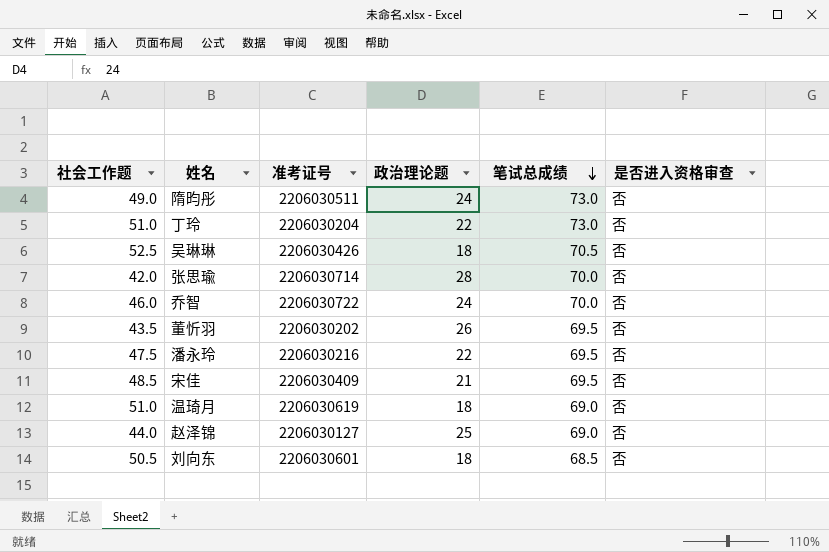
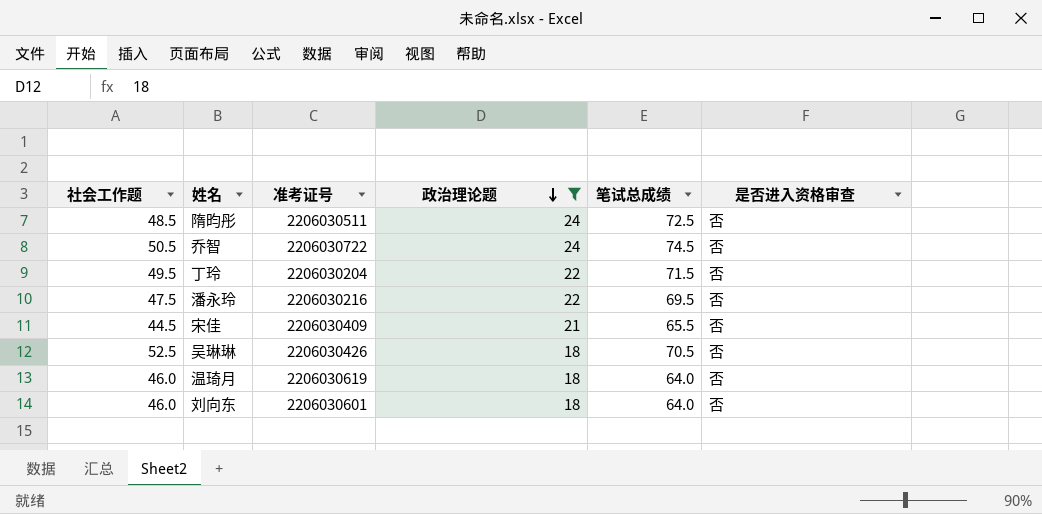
filter: none -> 政治理论题 <= 24
row order: 笔试总成绩 descending -> 政治理论题 descending
隋昀彤 | 社会工作题: 49.0 -> 48.5
隋昀彤 | 笔试总成绩: 73.0 -> 72.5
乔智 | 社会工作题: 46.0 -> 50.5
乔智 | 笔试总成绩: 70.0 -> 74.5
丁玲 | 社会工作题: 51.0 -> 49.5
丁玲 | 笔试总成绩: 73.0 -> 71.5
宋佳 | 社会工作题: 48.5 -> 44.5
宋佳 | 笔试总成绩: 69.5 -> 65.5
温琦月 | 社会工作题: 51.0 -> 46.0
温琦月 | 笔试总成绩: 69.0 -> 64.0
刘向东 | 社会工作题: 50.5 -> 46.0
刘向东 | 笔试总成绩: 68.5 -> 64.0

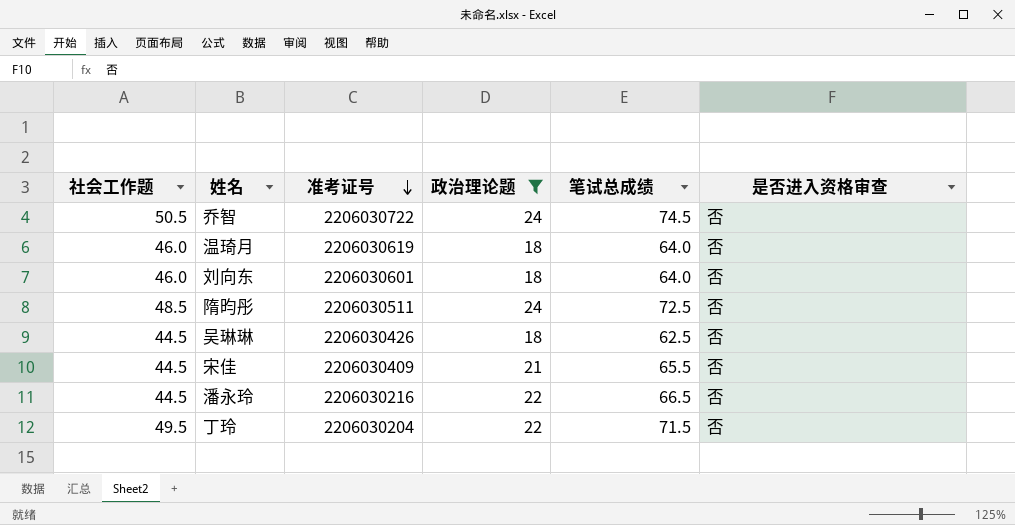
row order: 政治理论题 descending -> 准考证号 descending
吴琳琳 | 社会工作题: 52.5 -> 44.5
吴琳琳 | 笔试总成绩: 70.5 -> 62.5
潘永玲 | 社会工作题: 47.5 -> 44.5
潘永玲 | 笔试总成绩: 69.5 -> 66.5

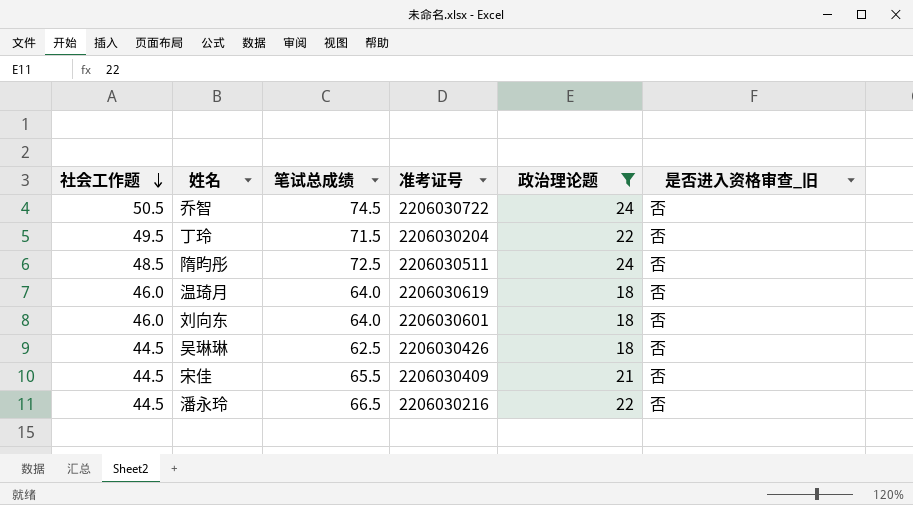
row order: 准考证号 descending -> 社会工作题 descending
column 笔试总成绩 | position: 5 -> 3
column name: 是否进入资格审查 -> 是否进入资格审查_旧

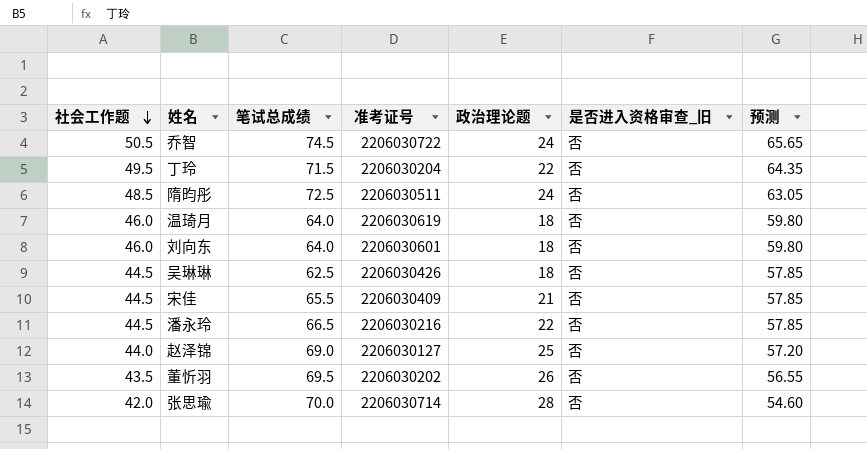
filter: 政治理论题 <= 24 -> none
column 预测 | formula: none -> [社会工作题] * 1.3

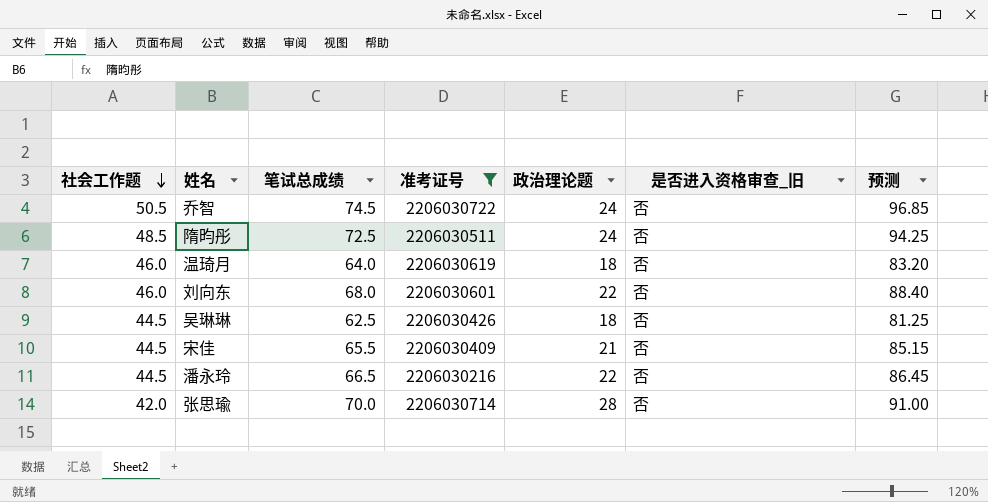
filter: none -> 准考证号 >= 2206030216
column 预测 | formula: [社会工作题] * 1.3 -> [笔试总成绩] * 1.3
刘向东 | 笔试总成绩: 64.0 -> 68.0
刘向东 | 政治理论题: 18 -> 22

